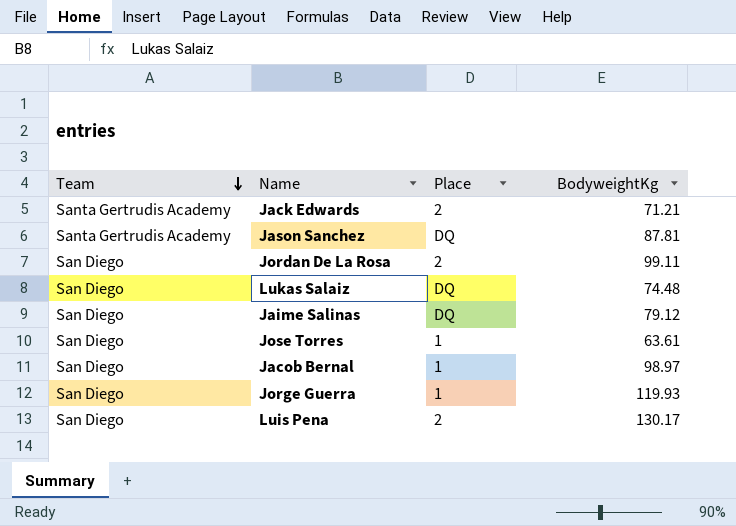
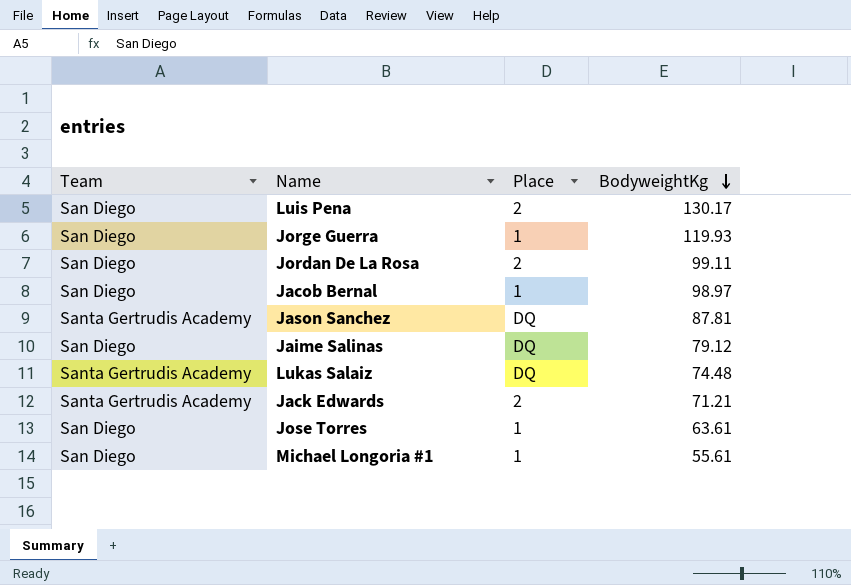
row order: Team descending -> BodyweightKg descending
Lukas Salaiz | Team: San Diego -> Santa Gertrudis Academy
row Michael Longoria #1: none -> San Diego | 1 | 55.61

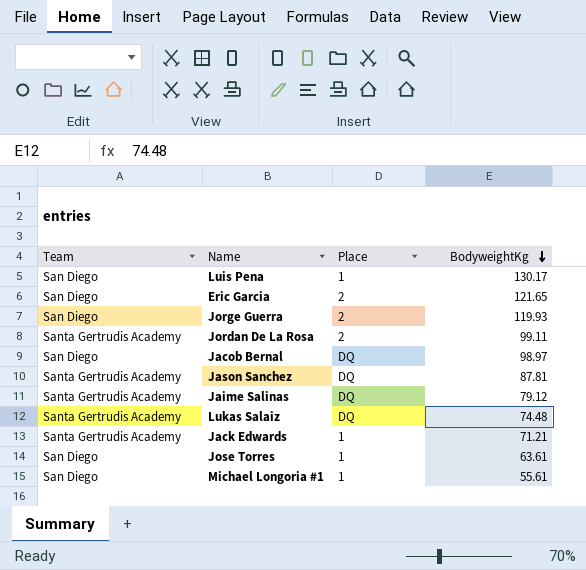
Luis Pena | Place: 2 -> 1
row Eric Garcia: none -> San Diego | 2 | 121.65
Jorge Guerra | Place: 1 -> 2
Jordan De La Rosa | Team: San Diego -> Santa Gertrudis Academy
Jacob Bernal | Place: 1 -> DQ
Jaime Salinas | Team: San Diego -> Santa Gertrudis Academy
Jack Edwards | Place: 2 -> 1

